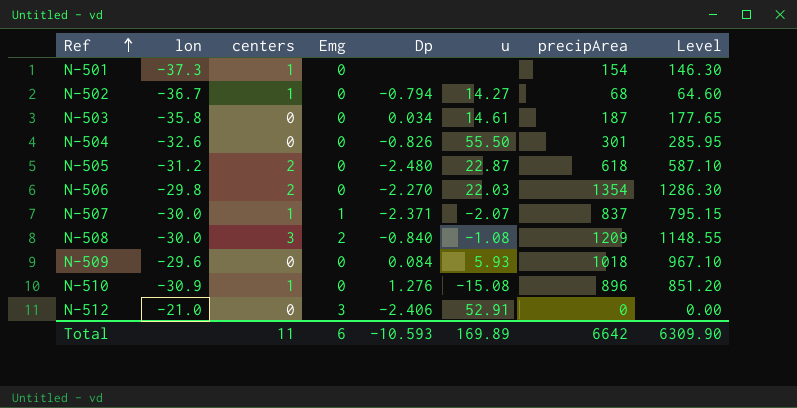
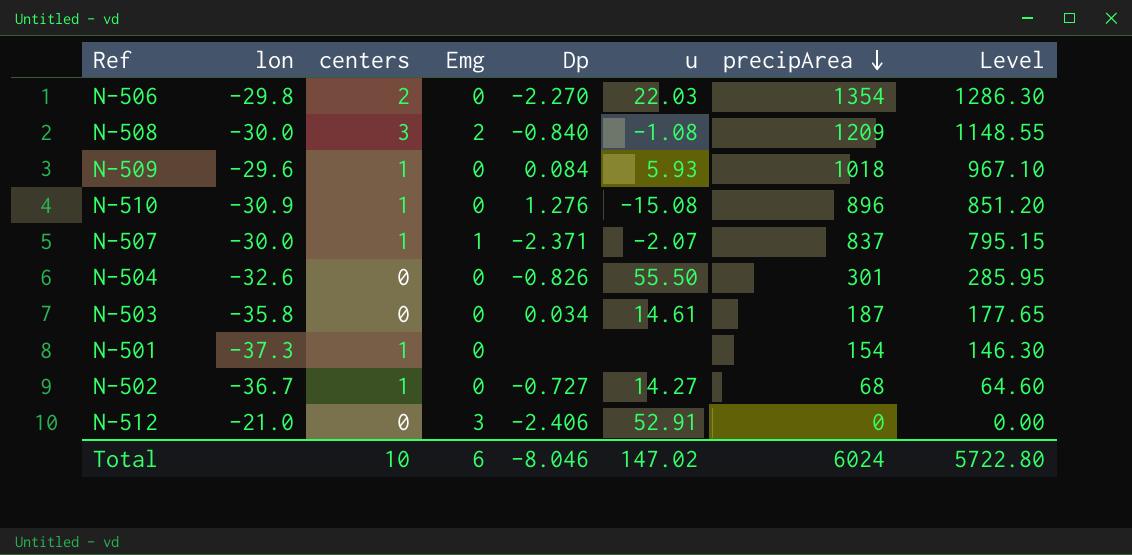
row order: Ref ascending -> precipArea descending
row N-505: -31.2 | 2 | 0 | -2.480 | 22.87 | 618 | 587.10 -> none
N-509 | centers: 0 -> 1
N-502 | Dp: -0.794 -> -0.727
Total | centers: 11 -> 10
Total | Dp: -10.593 -> -8.046
Total | u: 169.89 -> 147.02
Total | precipArea: 6642 -> 6024
Total | Level: 6309.90 -> 5722.80

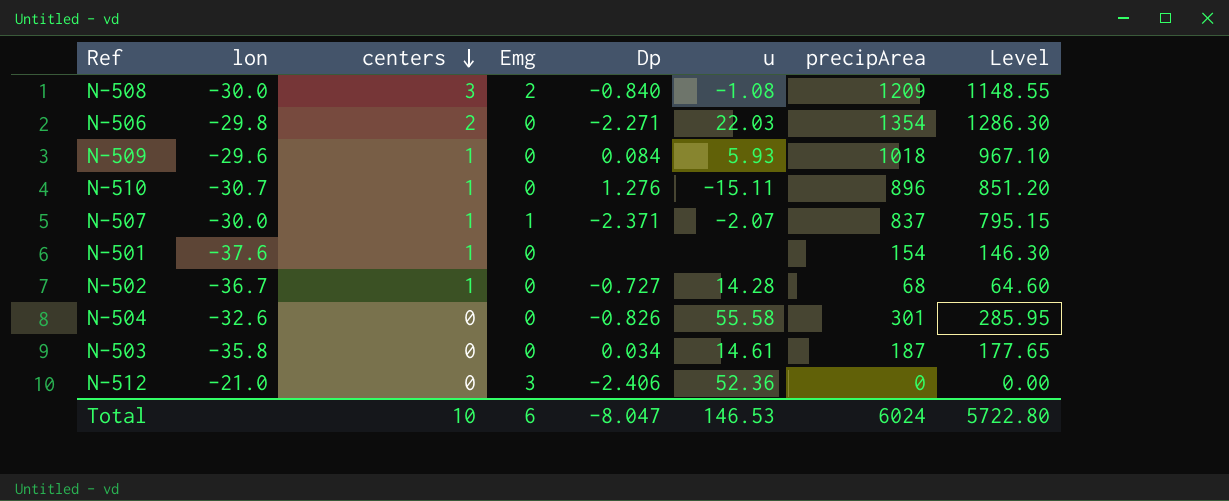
row order: precipArea descending -> centers descending
N-506 | Dp: -2.270 -> -2.271
N-510 | lon: -30.9 -> -30.7
N-510 | u: -15.08 -> -15.11
N-501 | lon: -37.3 -> -37.6
N-502 | u: 14.27 -> 14.28
N-504 | u: 55.50 -> 55.58
N-512 | u: 52.91 -> 52.36
Total | Dp: -8.046 -> -8.047
Total | u: 147.02 -> 146.53

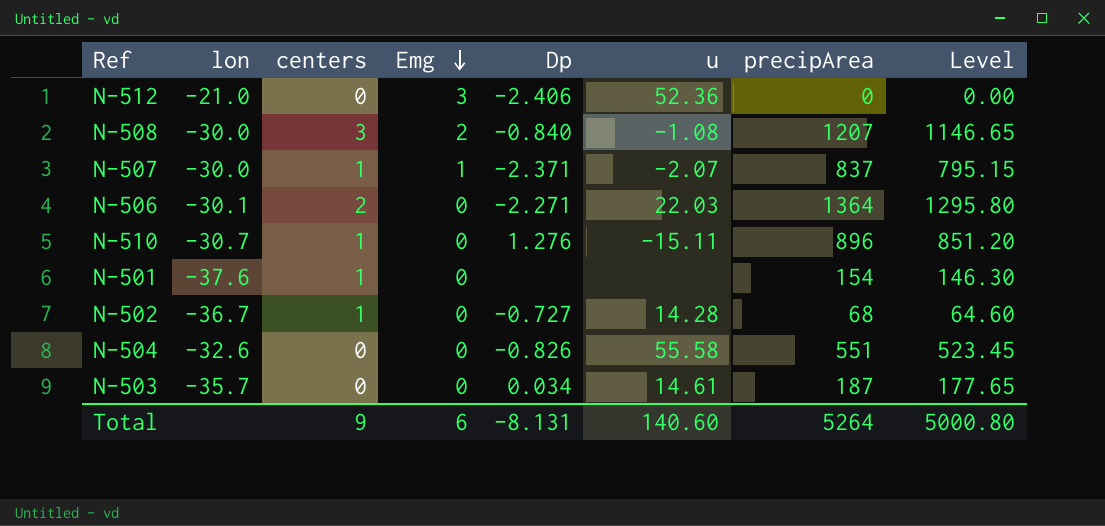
row order: centers descending -> Emg descending
row N-509: -29.6 | 1 | 0 | 0.084 | 5.93 | 1018 | 967.10 -> none
N-508 | precipArea: 1209 -> 1207
N-508 | Level: 1148.55 -> 1146.65
N-506 | lon: -29.8 -> -30.1
N-506 | precipArea: 1354 -> 1364
N-506 | Level: 1286.30 -> 1295.80
N-504 | precipArea: 301 -> 551
N-504 | Level: 285.95 -> 523.45
N-503 | lon: -35.8 -> -35.7
Total | centers: 10 -> 9
Total | Dp: -8.047 -> -8.131
Total | u: 146.53 -> 140.60
Total | precipArea: 6024 -> 5264
Total | Level: 5722.80 -> 5000.80

